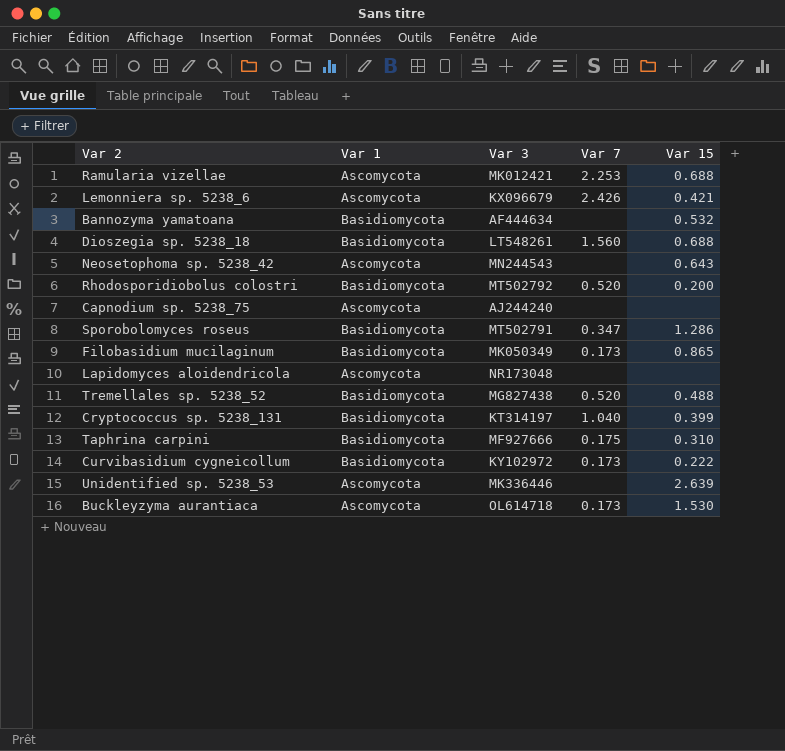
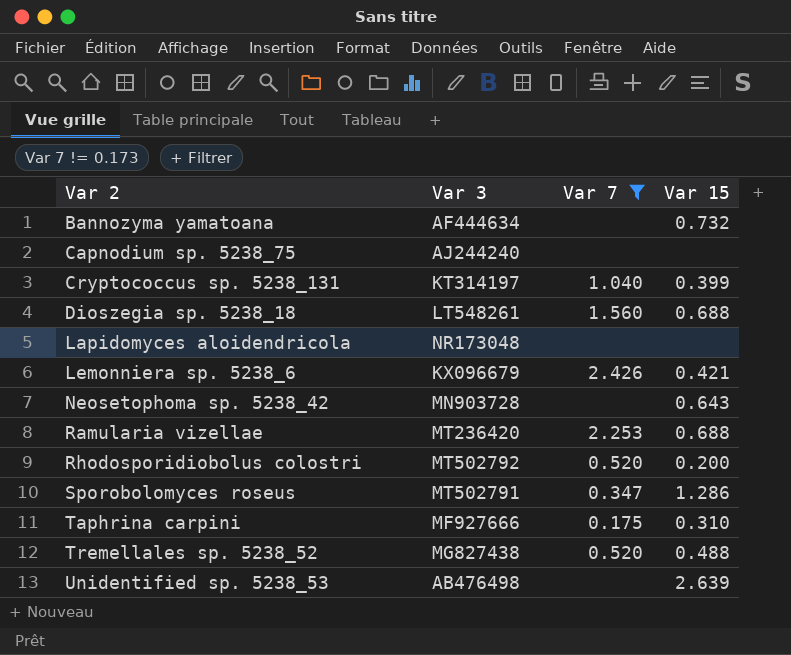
filter: none -> Var 7 != 0.173
row order: none -> Var 2 ascending
column Var 1 | position: 2 -> none
Bannozyma yamatoana | Var 15: 0.532 -> 0.732
Neosetophoma sp. 5238_42 | Var 3: MN244543 -> MN903728
Ramularia vizellae | Var 3: MK012421 -> MT236420
Unidentified sp. 5238_53 | Var 3: MK336446 -> AB476498

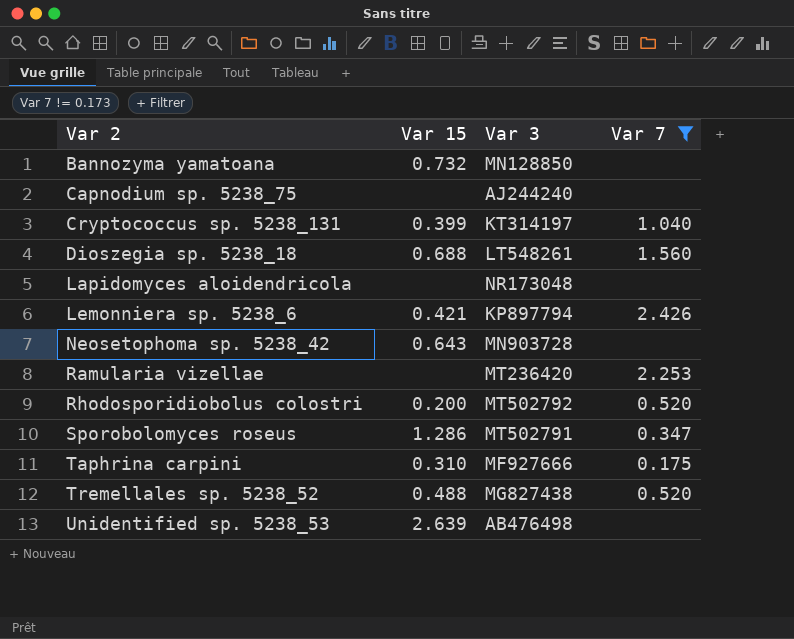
column Var 15 | position: 4 -> 2
Bannozyma yamatoana | Var 3: AF444634 -> MN128850
Lemonniera sp. 5238_6 | Var 3: KX096679 -> KP897794
Ramularia vizellae | Var 15: 0.688 -> none

